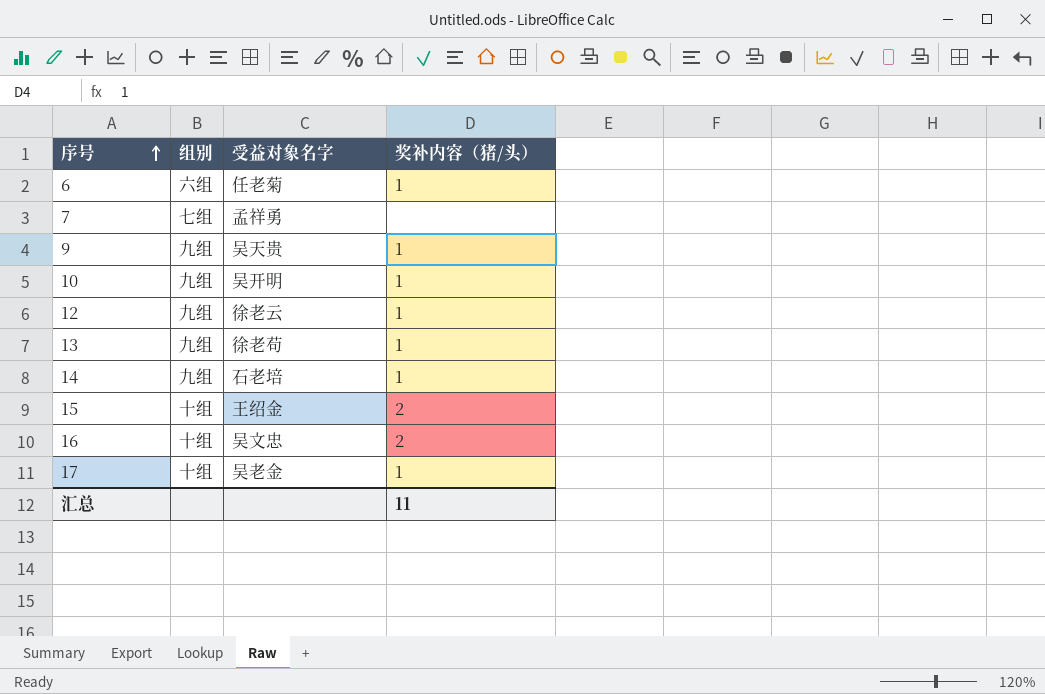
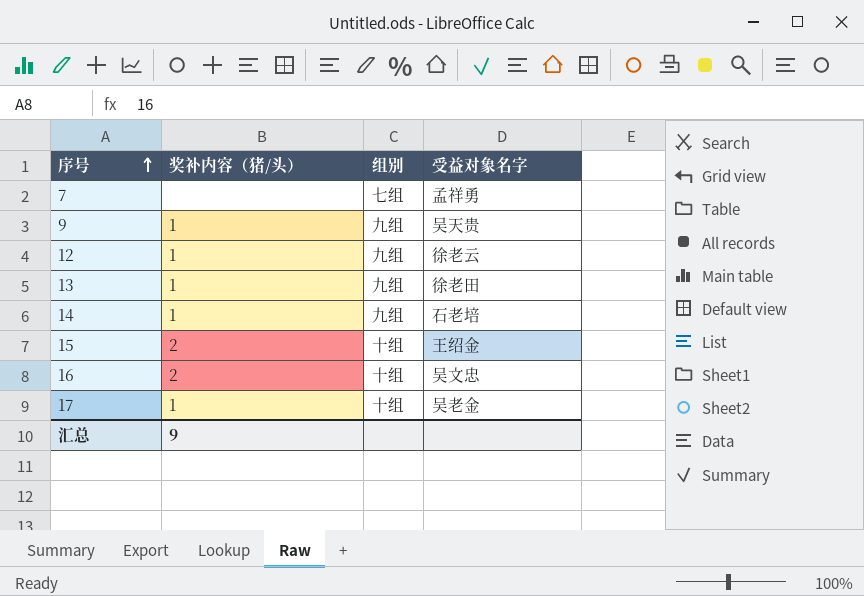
column 奖补内容（猪/头） | position: 4 -> 2
row 6: 六组 | 任老菊 | 1 -> none
row 10: 九组 | 吴开明 | 1 -> none
13 | 受益对象名字: 徐老苟 -> 徐老田
汇总 | 奖补内容（猪/头）: 11 -> 9

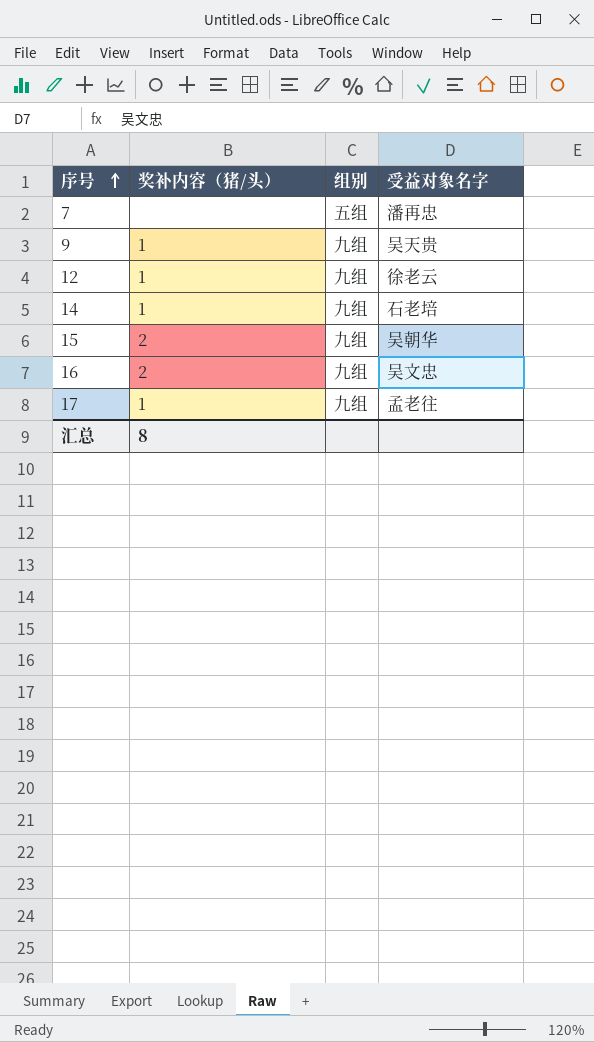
row 13: 1 | 九组 | 徐老田 -> none
7 | 组别: 七组 -> 五组
7 | 受益对象名字: 孟祥勇 -> 潘再忠
15 | 组别: 十组 -> 九组
15 | 受益对象名字: 王绍金 -> 吴朝华
16 | 组别: 十组 -> 九组
17 | 组别: 十组 -> 九组
17 | 受益对象名字: 吴老金 -> 孟老往
汇总 | 奖补内容（猪/头）: 9 -> 8

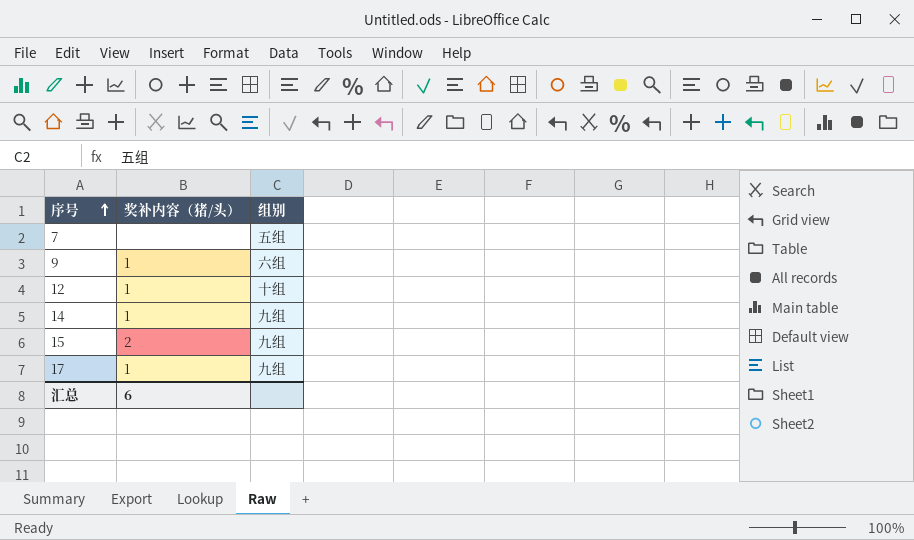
column 受益对象名字 | position: 4 -> none
row 16: 2 | 九组 | 吴文忠 -> none
9 | 组别: 九组 -> 六组
12 | 组别: 九组 -> 十组
汇总 | 奖补内容（猪/头）: 8 -> 6

